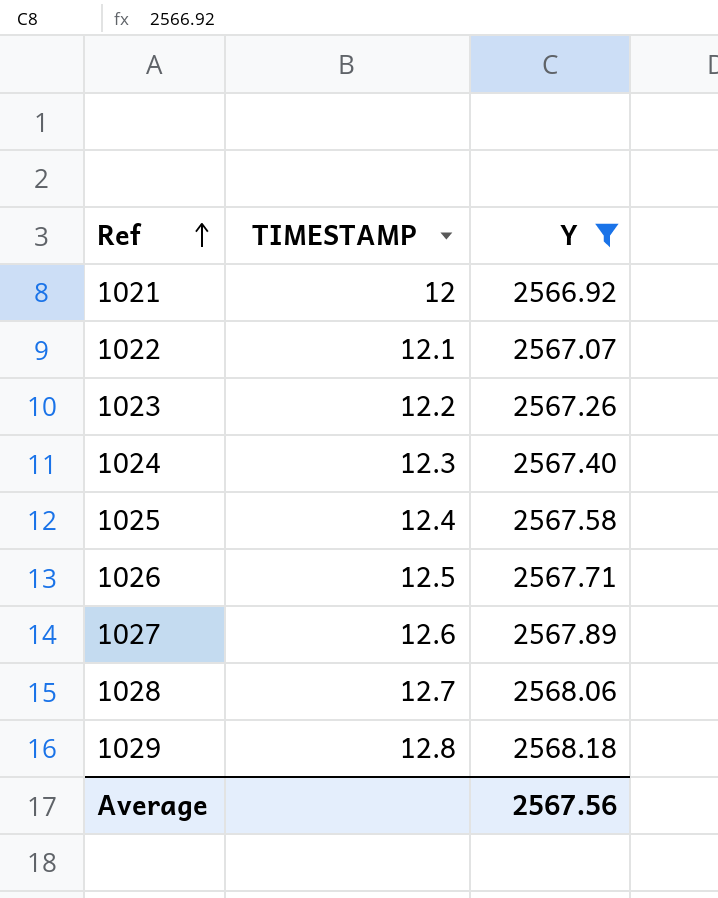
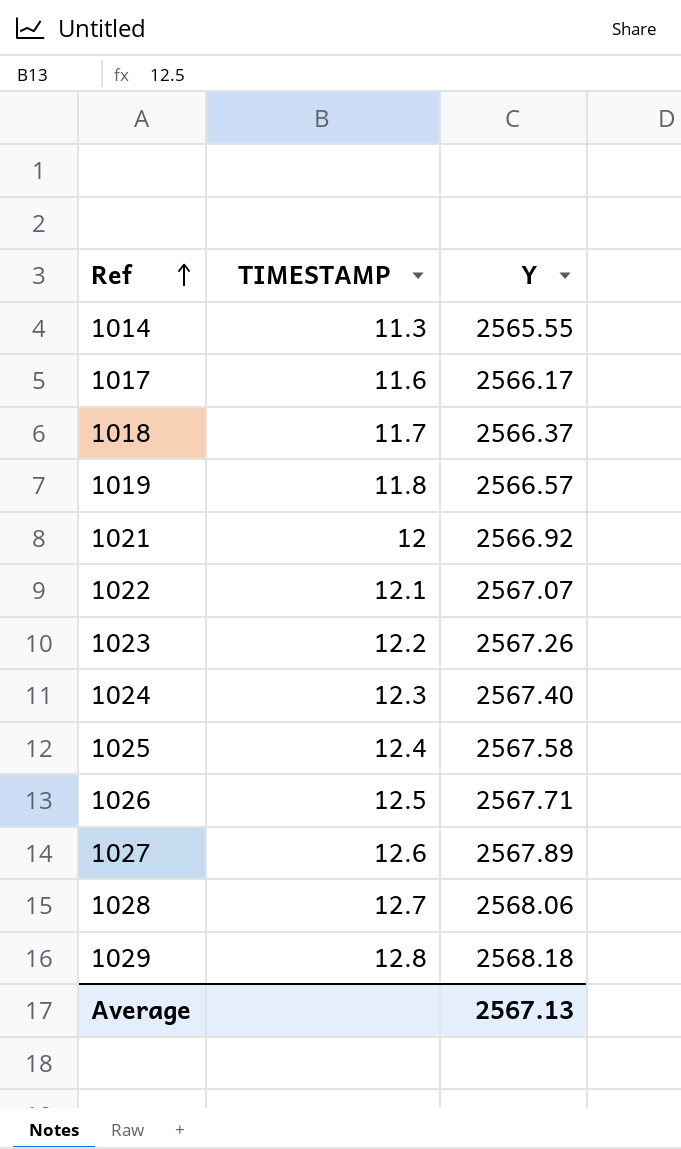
filter: Y >= 2566.92 -> none
Average | Y: 2567.56 -> 2567.13

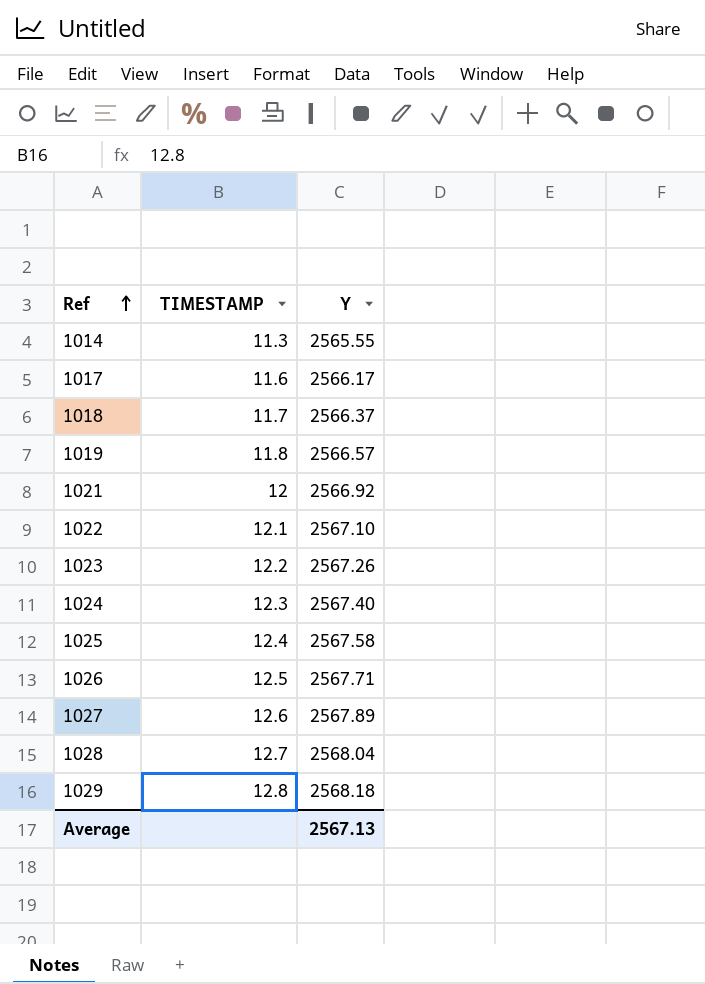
1022 | Y: 2567.07 -> 2567.10
1028 | Y: 2568.06 -> 2568.04

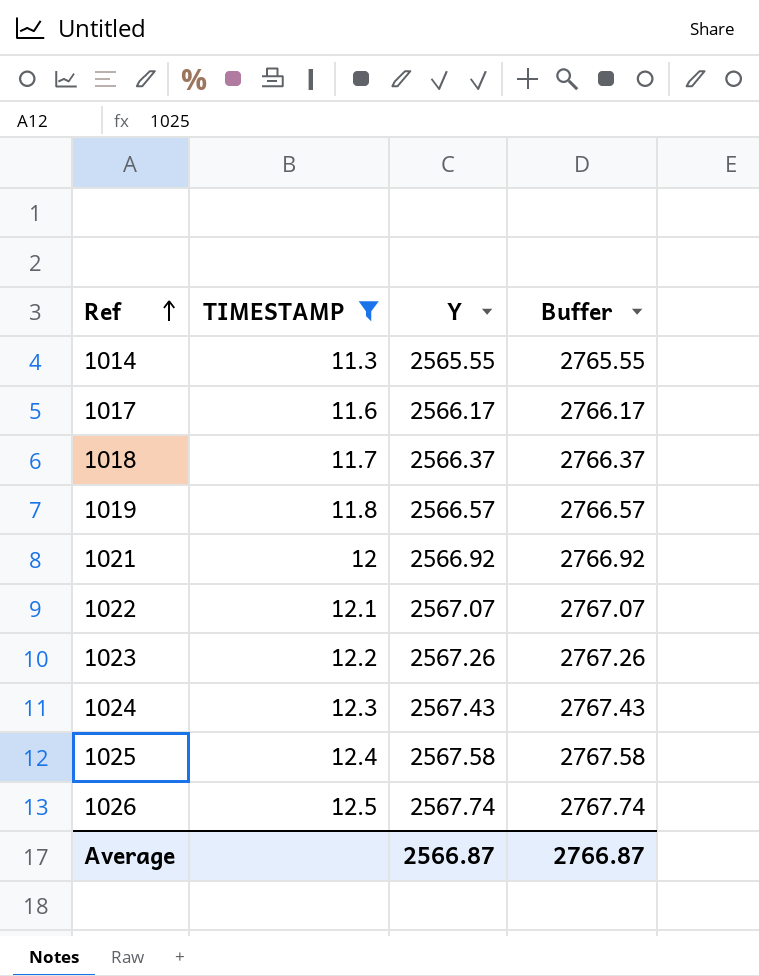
filter: none -> TIMESTAMP <= 12.5
column Buffer | formula: none -> [Y] + 200
1022 | Y: 2567.10 -> 2567.07
1024 | Y: 2567.40 -> 2567.43
1026 | Y: 2567.71 -> 2567.74
Average | Y: 2567.13 -> 2566.87

